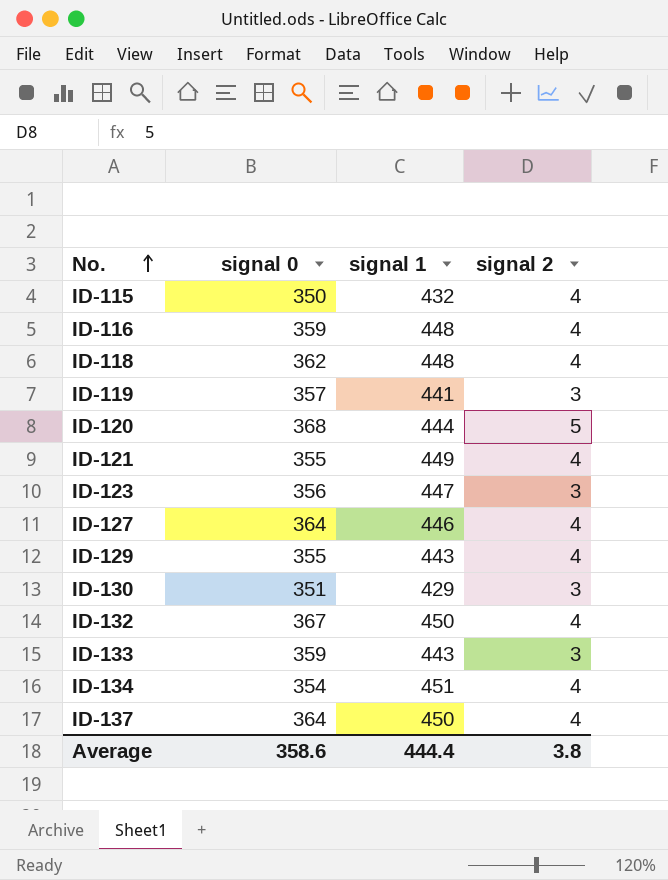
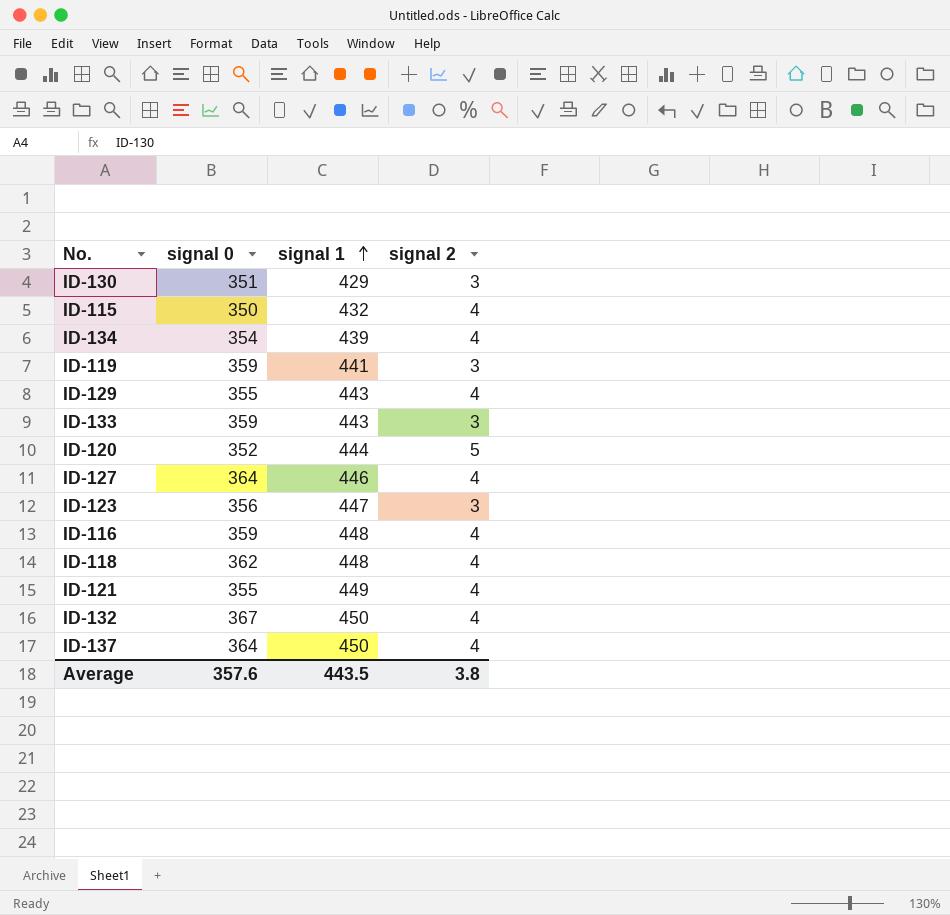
row order: No. ascending -> signal 1 ascending
ID-134 | signal 1: 451 -> 439
ID-119 | signal 0: 357 -> 359
ID-120 | signal 0: 368 -> 352
Average | signal 0: 358.6 -> 357.6
Average | signal 1: 444.4 -> 443.5

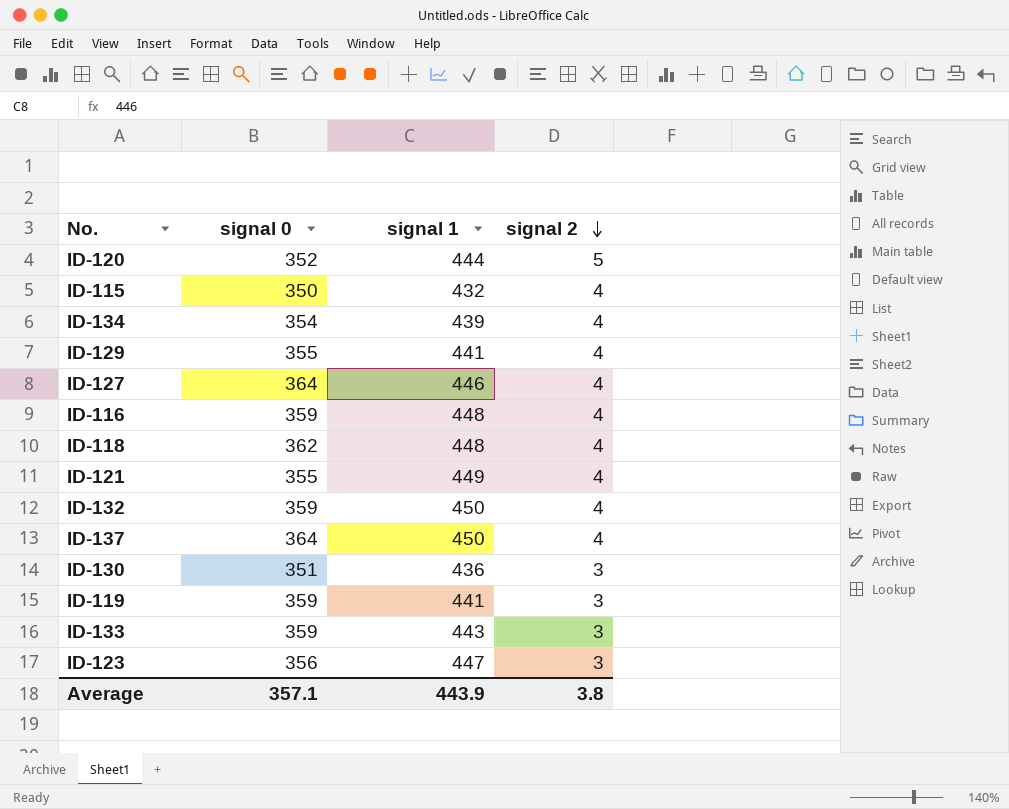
row order: signal 1 ascending -> signal 2 descending
ID-129 | signal 1: 443 -> 441
ID-132 | signal 0: 367 -> 359
ID-130 | signal 1: 429 -> 436
Average | signal 0: 357.6 -> 357.1
Average | signal 1: 443.5 -> 443.9

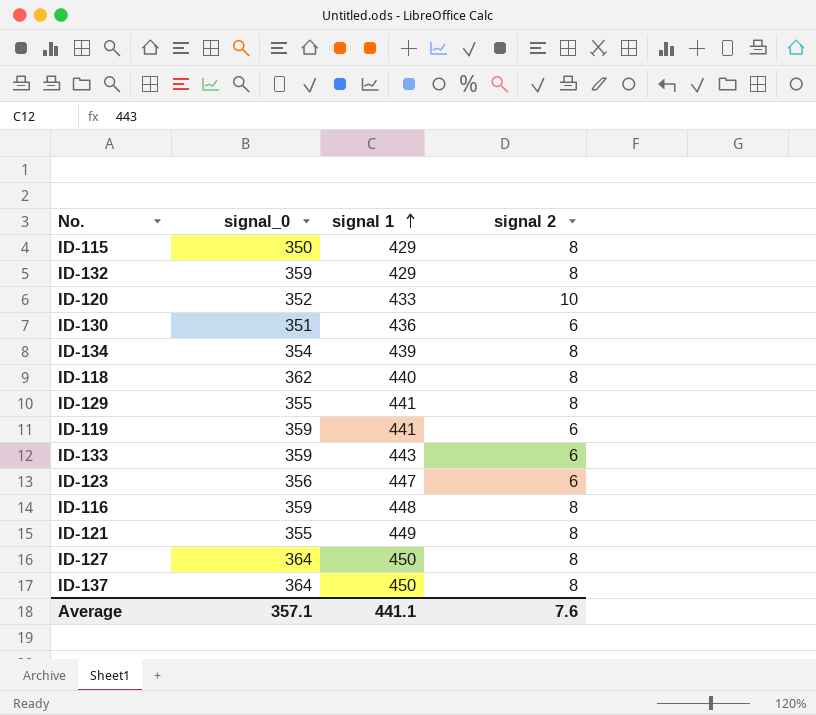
row order: signal 2 descending -> signal 1 ascending
column name: signal 0 -> signal_0
ID-115 | signal 1: 432 -> 429
ID-115 | signal 2: 4 -> 8
ID-132 | signal 1: 450 -> 429
ID-132 | signal 2: 4 -> 8
ID-120 | signal 1: 444 -> 433
ID-120 | signal 2: 5 -> 10
ID-130 | signal 2: 3 -> 6
ID-134 | signal 2: 4 -> 8
ID-118 | signal 1: 448 -> 440
ID-118 | signal 2: 4 -> 8
ID-129 | signal 2: 4 -> 8
ID-119 | signal 2: 3 -> 6
ID-133 | signal 2: 3 -> 6
ID-123 | signal 2: 3 -> 6
ID-116 | signal 2: 4 -> 8
ID-121 | signal 2: 4 -> 8
ID-127 | signal 1: 446 -> 450
ID-127 | signal 2: 4 -> 8
ID-137 | signal 2: 4 -> 8
Average | signal 1: 443.9 -> 441.1
Average | signal 2: 3.8 -> 7.6

